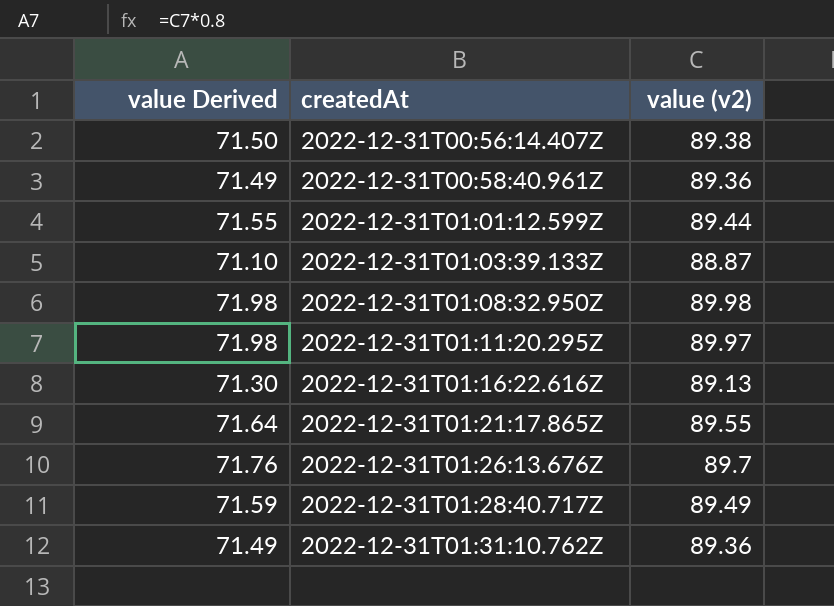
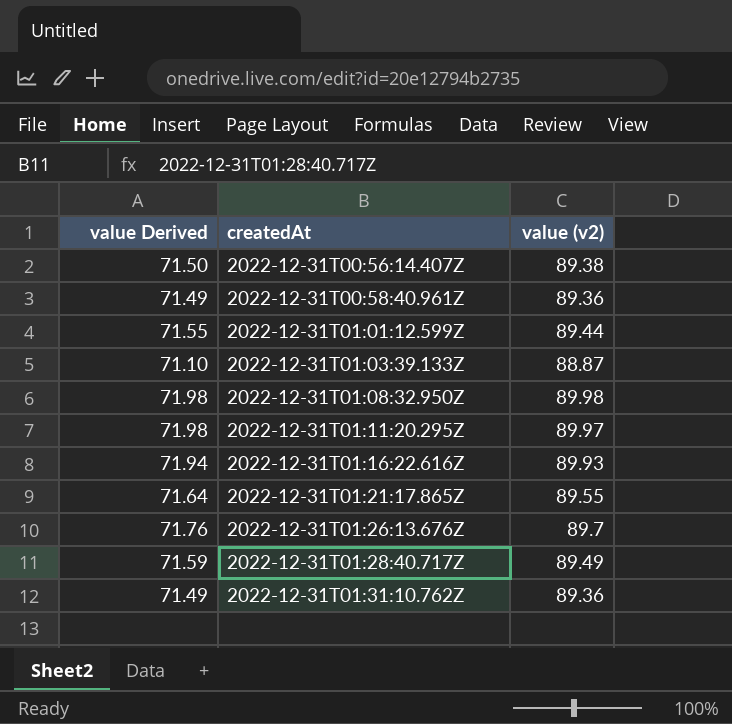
2022-12-31T01:16:22.616Z | value Derived: 71.30 -> 71.94
2022-12-31T01:16:22.616Z | value (v2): 89.13 -> 89.93

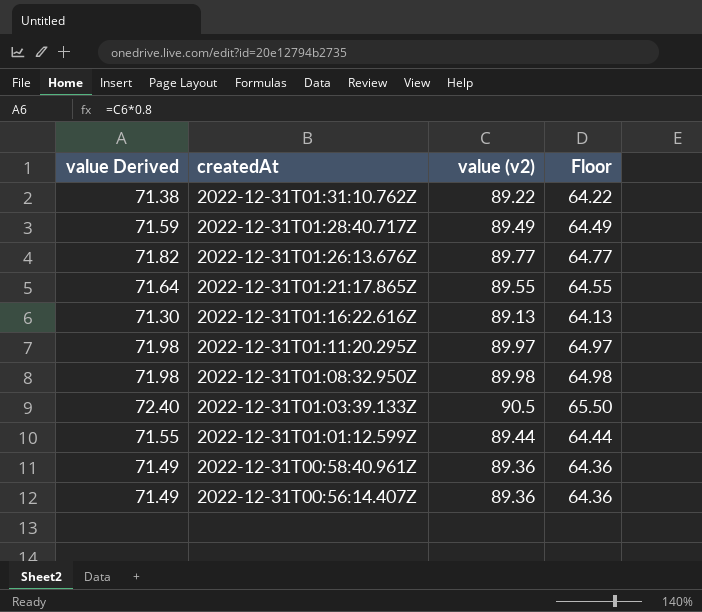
row order: createdAt ascending -> createdAt descending
column Floor | formula: none -> [value (v2)] - 25
2022-12-31T01:31:10.762Z | value Derived: 71.49 -> 71.38
2022-12-31T01:31:10.762Z | value (v2): 89.36 -> 89.22
2022-12-31T01:26:13.676Z | value Derived: 71.76 -> 71.82
2022-12-31T01:26:13.676Z | value (v2): 89.7 -> 89.77
2022-12-31T01:16:22.616Z | value Derived: 71.94 -> 71.30
2022-12-31T01:16:22.616Z | value (v2): 89.93 -> 89.13
2022-12-31T01:03:39.133Z | value Derived: 71.10 -> 72.40
2022-12-31T01:03:39.133Z | value (v2): 88.87 -> 90.5
2022-12-31T00:56:14.407Z | value Derived: 71.50 -> 71.49
2022-12-31T00:56:14.407Z | value (v2): 89.38 -> 89.36

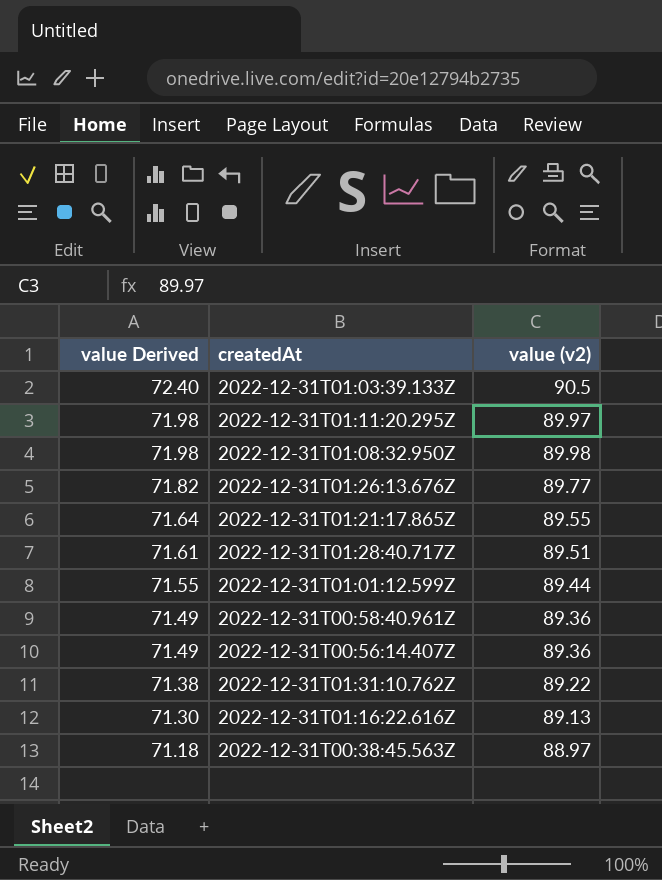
row order: createdAt descending -> value Derived descending
column Floor | formula: [value (v2)] - 25 -> none
2022-12-31T01:28:40.717Z | value Derived: 71.59 -> 71.61
2022-12-31T01:28:40.717Z | value (v2): 89.49 -> 89.51
row 2022-12-31T00:38:45.563Z: none -> 71.18 | 88.97

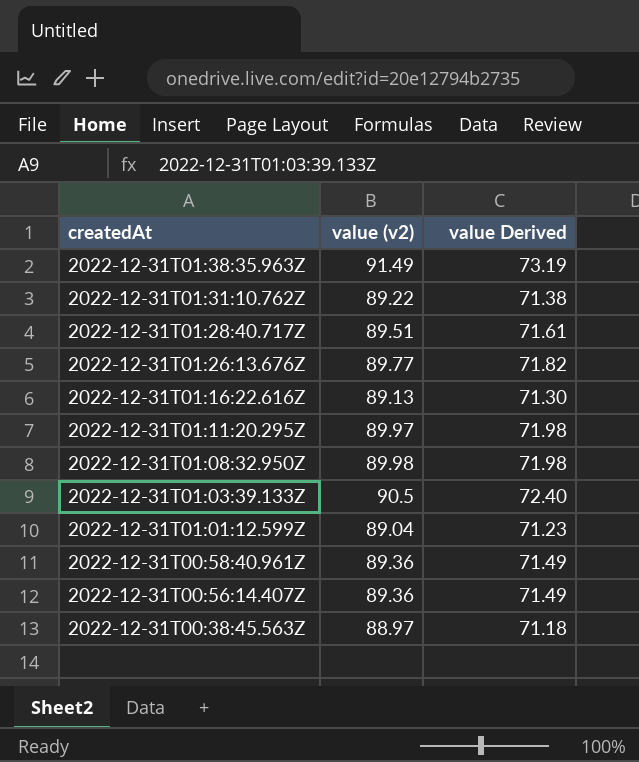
row order: value Derived descending -> createdAt descending
column value Derived | position: 1 -> 3
row 2022-12-31T01:21:17.865Z: 71.64 | 89.55 -> none
row 2022-12-31T01:38:35.963Z: none -> 91.49 | 73.19
2022-12-31T01:01:12.599Z | value (v2): 89.44 -> 89.04
2022-12-31T01:01:12.599Z | value Derived: 71.55 -> 71.23

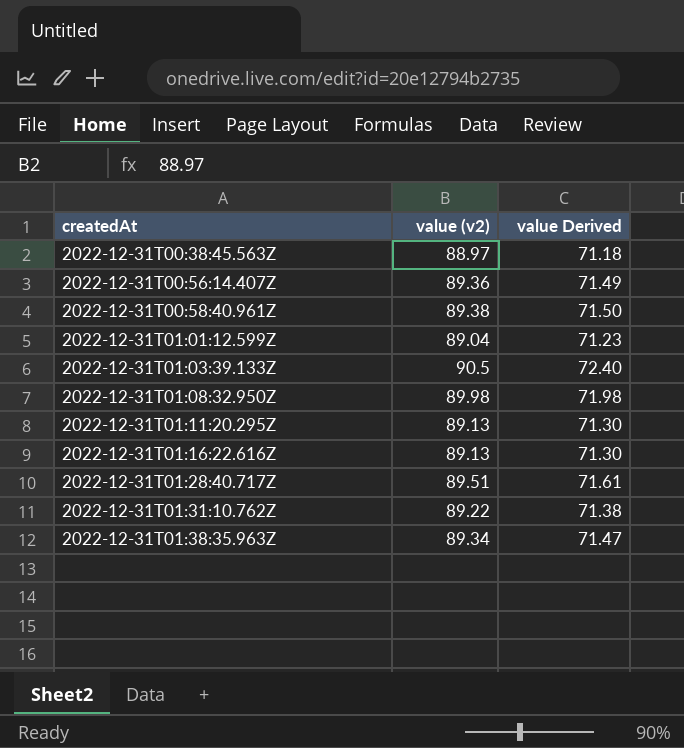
row order: createdAt descending -> createdAt ascending
row 2022-12-31T01:26:13.676Z: 89.77 | 71.82 -> none
2022-12-31T00:58:40.961Z | value (v2): 89.36 -> 89.38
2022-12-31T00:58:40.961Z | value Derived: 71.49 -> 71.50
2022-12-31T01:11:20.295Z | value (v2): 89.97 -> 89.13
2022-12-31T01:11:20.295Z | value Derived: 71.98 -> 71.30
2022-12-31T01:38:35.963Z | value (v2): 91.49 -> 89.34
2022-12-31T01:38:35.963Z | value Derived: 73.19 -> 71.47

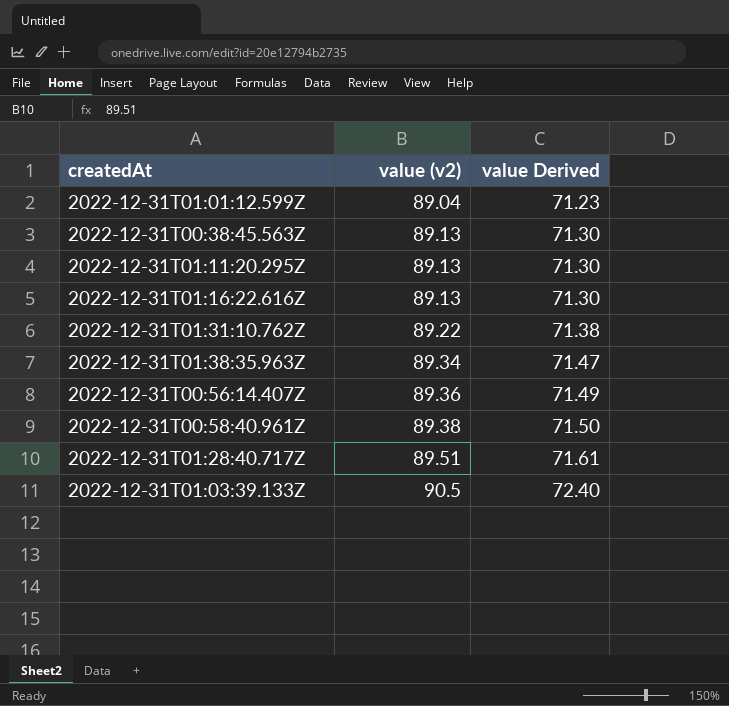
row order: createdAt ascending -> value (v2) ascending
row 2022-12-31T01:08:32.950Z: 89.98 | 71.98 -> none
2022-12-31T00:38:45.563Z | value (v2): 88.97 -> 89.13
2022-12-31T00:38:45.563Z | value Derived: 71.18 -> 71.30

